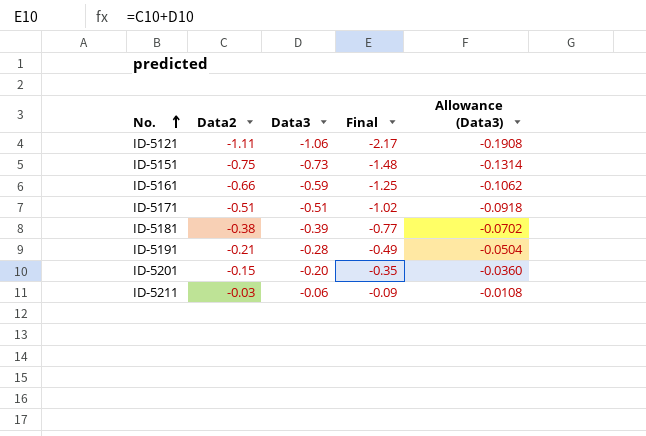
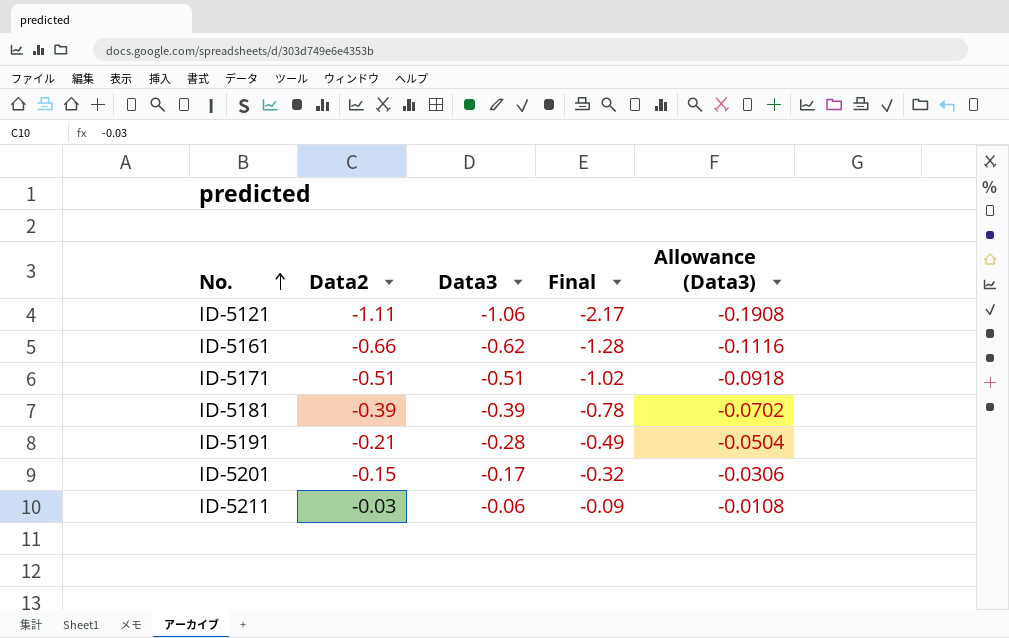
row ID-5151: -0.75 | -0.73 | -1.48 | -0.1314 -> none
ID-5161 | Data3: -0.59 -> -0.62
ID-5161 | Final: -1.25 -> -1.28
ID-5161 | Allowance (Data3): -0.1062 -> -0.1116
ID-5181 | Data2: -0.38 -> -0.39
ID-5181 | Final: -0.77 -> -0.78
ID-5201 | Data3: -0.20 -> -0.17
ID-5201 | Final: -0.35 -> -0.32
ID-5201 | Allowance (Data3): -0.0360 -> -0.0306

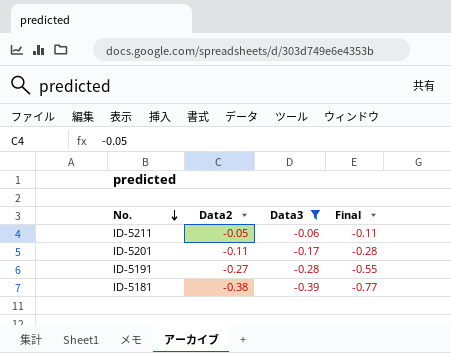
filter: none -> Data3 >= -0.39
row order: No. ascending -> No. descending
column Allowance (Data3) | formula: [Data3] * 0.18 -> none
ID-5211 | Data2: -0.03 -> -0.05
ID-5211 | Final: -0.09 -> -0.11
ID-5201 | Data2: -0.15 -> -0.11
ID-5201 | Final: -0.32 -> -0.28
ID-5191 | Data2: -0.21 -> -0.27
ID-5191 | Final: -0.49 -> -0.55
ID-5181 | Data2: -0.39 -> -0.38
ID-5181 | Final: -0.78 -> -0.77

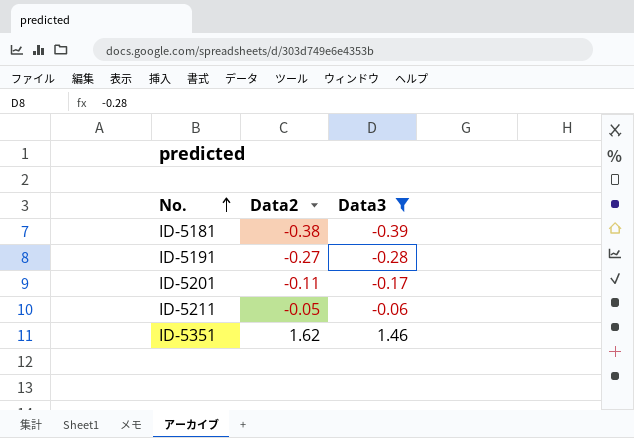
row order: No. descending -> No. ascending
column Final | formula: [Data2] + [Data3] -> none
row ID-5351: none -> 1.62 | 1.46

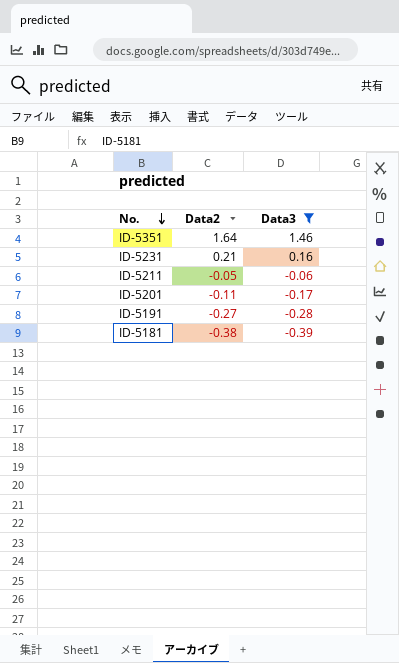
row order: No. ascending -> No. descending
ID-5351 | Data2: 1.62 -> 1.64
row ID-5231: none -> 0.21 | 0.16

